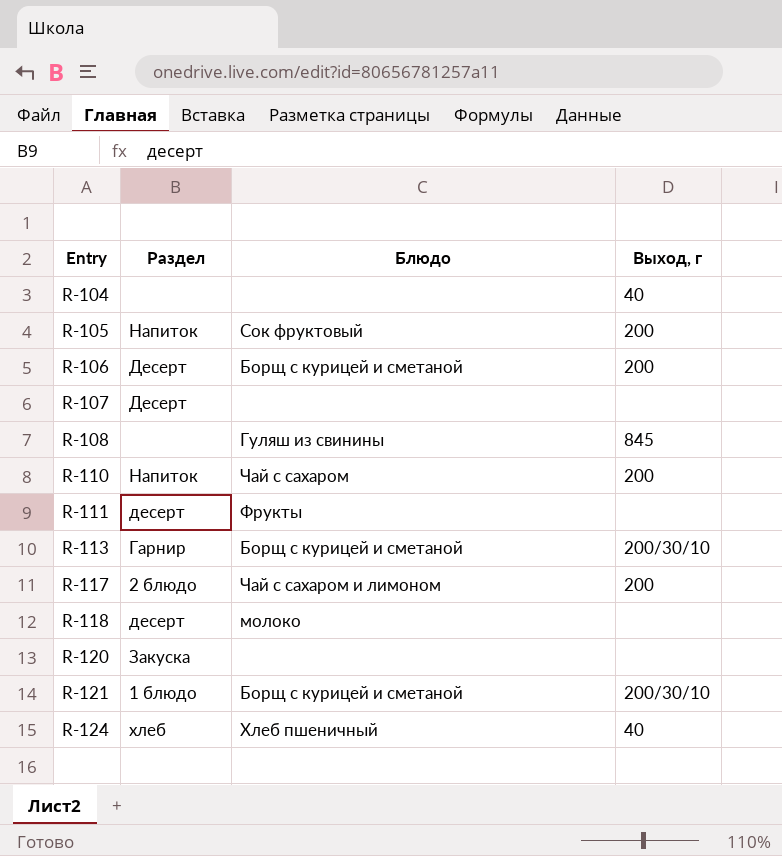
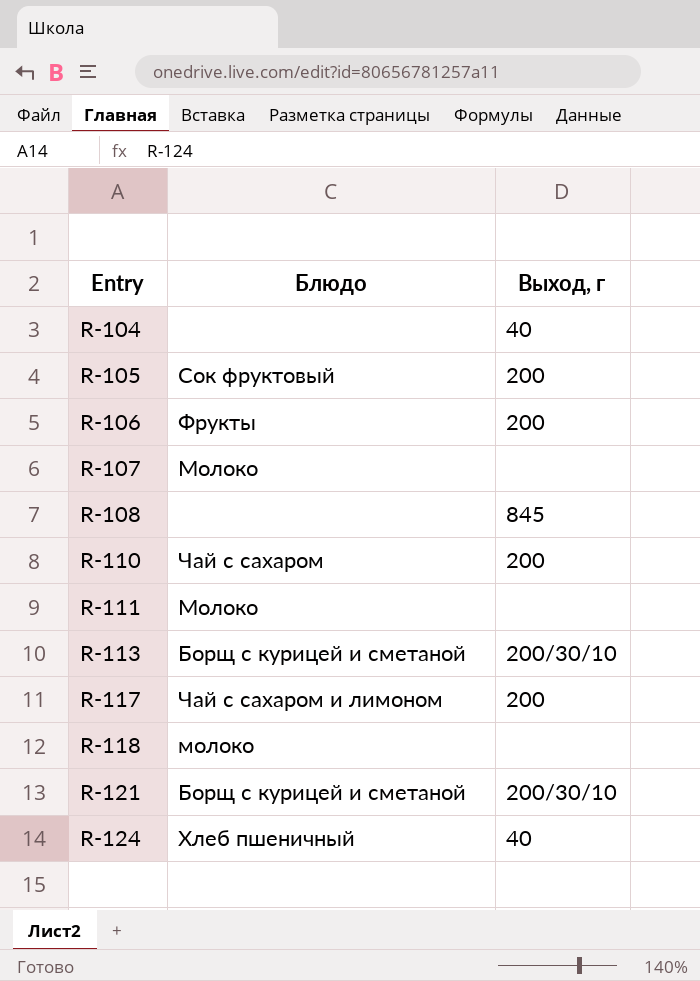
column Раздел | position: 2 -> none
row R-120: Закуска | none | none -> none
R-106 | Блюдо: Борщ с курицей и сметаной -> Фрукты
R-107 | Блюдо: none -> Молоко
R-108 | Блюдо: Гуляш из свинины -> none
R-111 | Блюдо: Фрукты -> Молоко

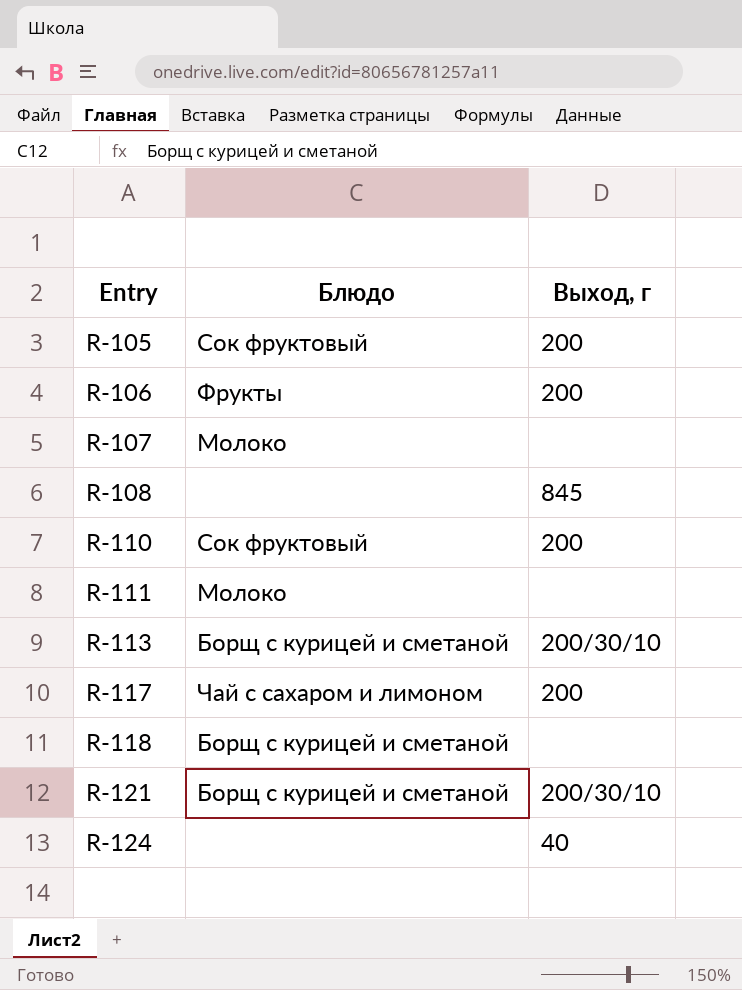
row R-104: none | 40 -> none
R-110 | Блюдо: Чай с сахаром -> Сок фруктовый
R-118 | Блюдо: молоко -> Борщ с курицей и сметаной
R-124 | Блюдо: Хлеб пшеничный -> none

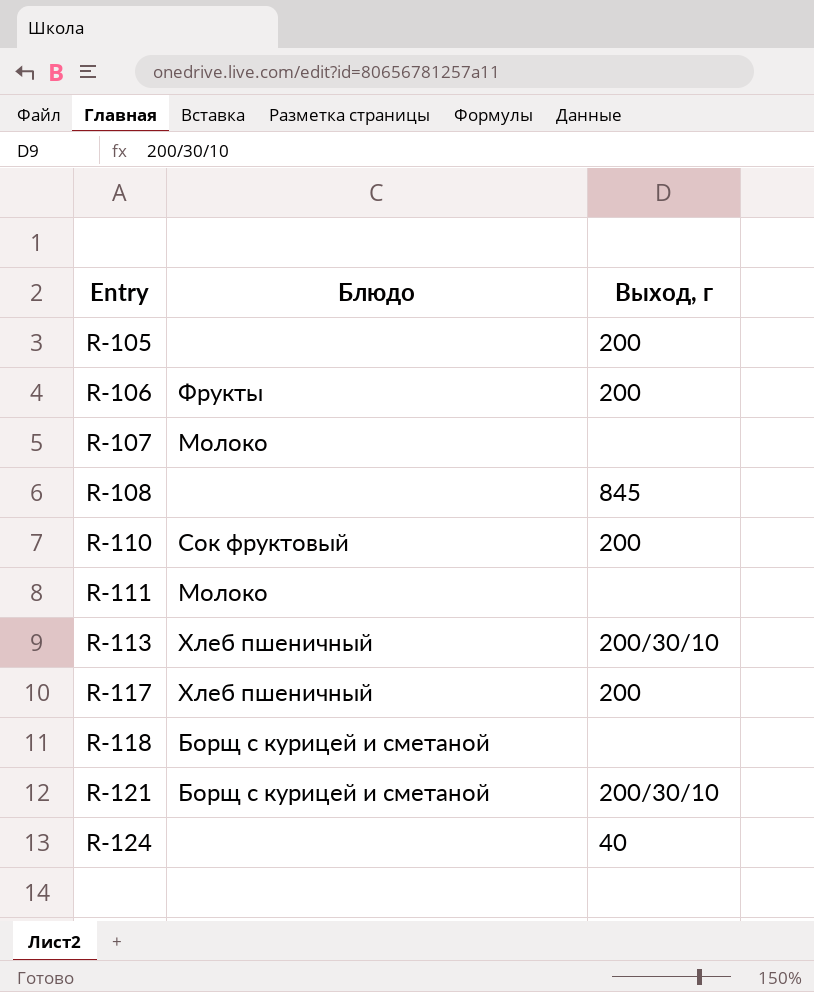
R-105 | Блюдо: Сок фруктовый -> none
R-113 | Блюдо: Борщ с курицей и сметаной -> Хлеб пшеничный
R-117 | Блюдо: Чай с сахаром и лимоном -> Хлеб пшеничный

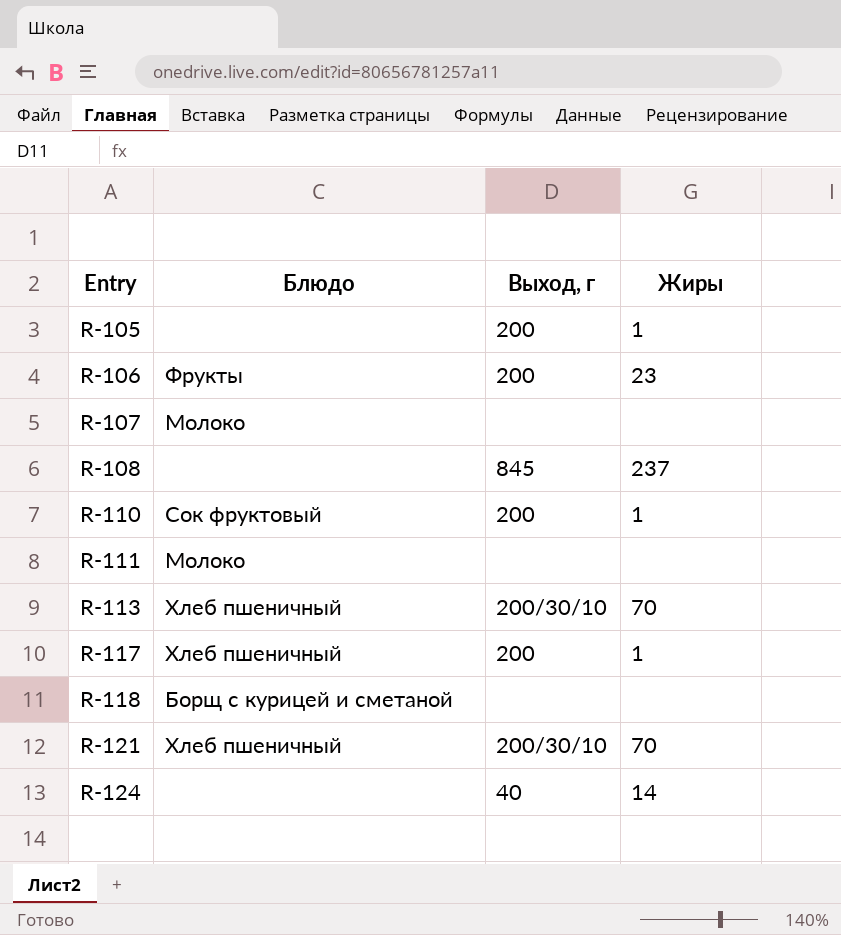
column Жиры | position: none -> 4
R-121 | Блюдо: Борщ с курицей и сметаной -> Хлеб пшеничный

